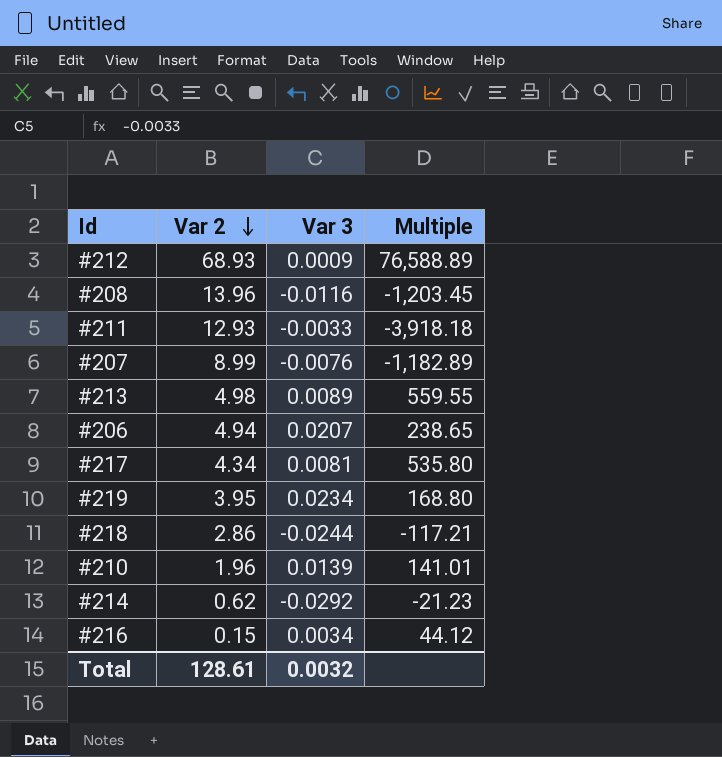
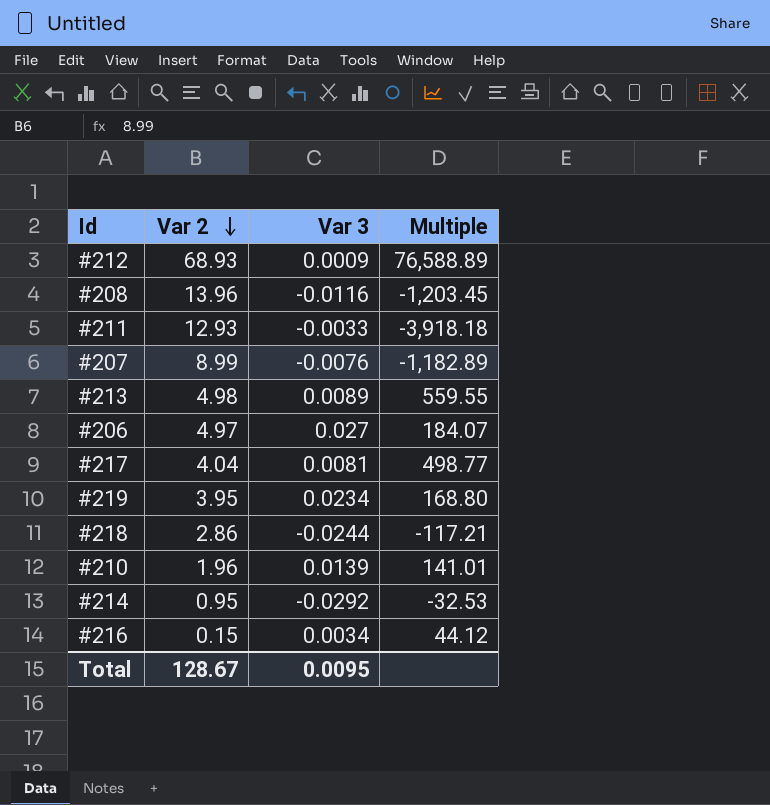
#206 | Var 2: 4.94 -> 4.97
#206 | Var 3: 0.0207 -> 0.027
#206 | Multiple: 238.65 -> 184.07
#217 | Var 2: 4.34 -> 4.04
#217 | Multiple: 535.80 -> 498.77
#214 | Var 2: 0.62 -> 0.95
#214 | Multiple: -21.23 -> -32.53
Total | Var 2: 128.61 -> 128.67
Total | Var 3: 0.0032 -> 0.0095

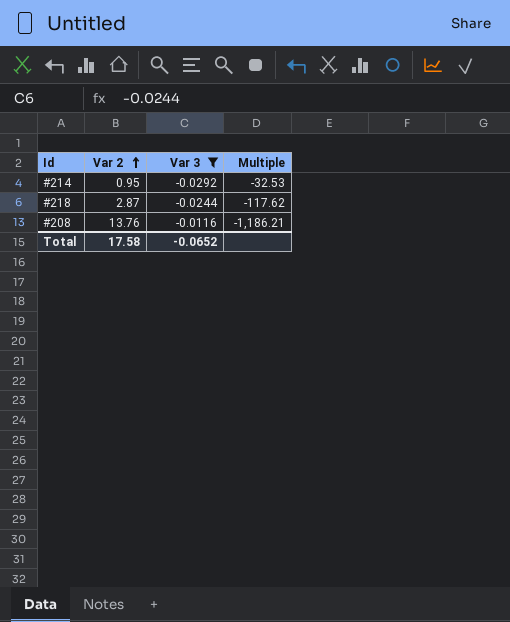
filter: none -> Var 3 <= -0.0116
row order: Var 2 descending -> Var 2 ascending
#218 | Var 2: 2.86 -> 2.87
#218 | Multiple: -117.21 -> -117.62
#208 | Var 2: 13.96 -> 13.76
#208 | Multiple: -1,203.45 -> -1,186.21
Total | Var 2: 128.67 -> 17.58
Total | Var 3: 0.0095 -> -0.0652

